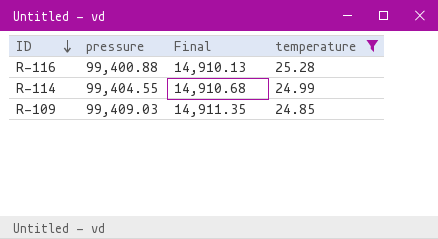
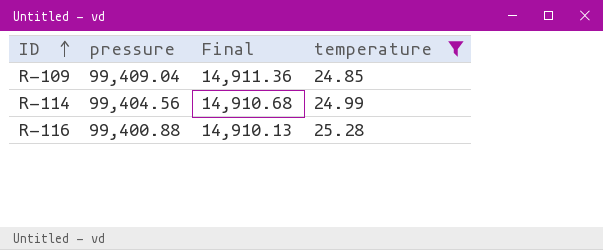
row order: ID descending -> ID ascending
R-109 | pressure: 99,409.03 -> 99,409.04
R-109 | Final: 14,911.35 -> 14,911.36
R-114 | pressure: 99,404.55 -> 99,404.56

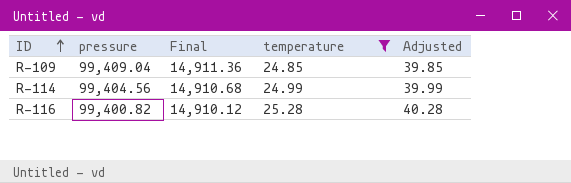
column Adjusted | formula: none -> [temperature] + 15
R-116 | pressure: 99,400.88 -> 99,400.82
R-116 | Final: 14,910.13 -> 14,910.12

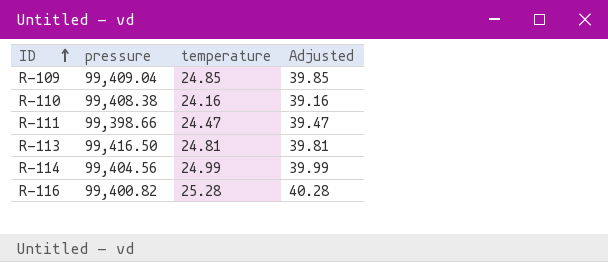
filter: temperature >= 24.85 -> none
column Final | formula: [pressure] * 0.15 -> none

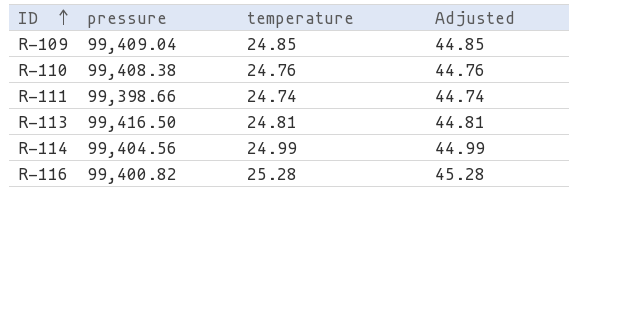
column Adjusted | formula: [temperature] + 15 -> [temperature] + 20
R-110 | temperature: 24.16 -> 24.76
R-111 | temperature: 24.47 -> 24.74

